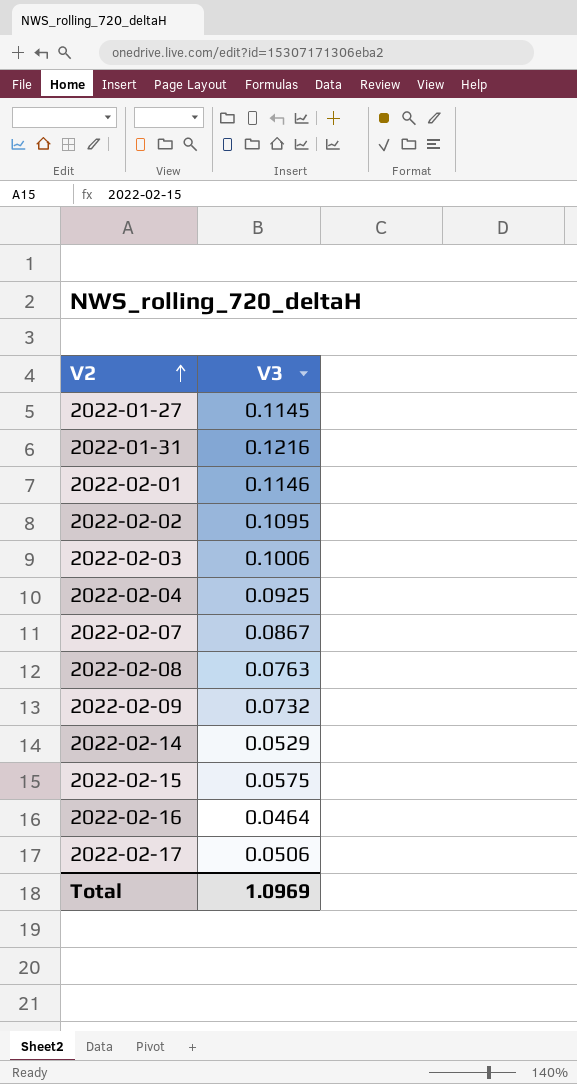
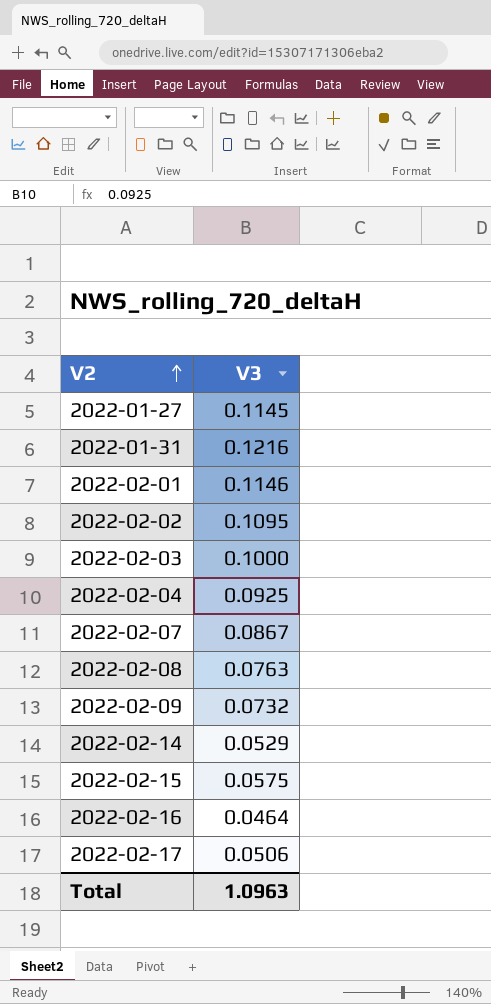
2022-02-03 | V3: 0.1006 -> 0.1000
Total | V3: 1.0969 -> 1.0963

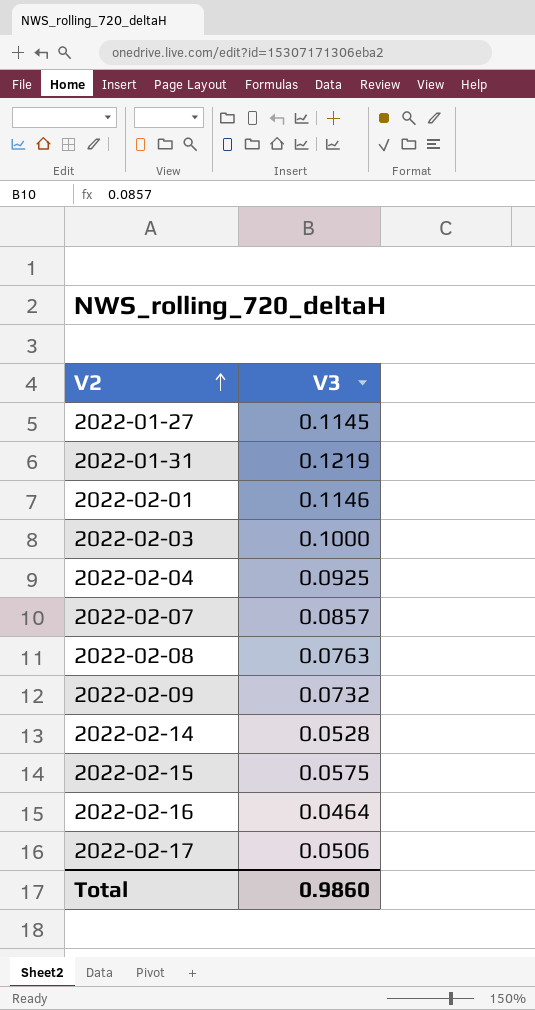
row 2022-02-02: 0.1095 -> none
2022-01-31 | V3: 0.1216 -> 0.1219
2022-02-07 | V3: 0.0867 -> 0.0857
2022-02-14 | V3: 0.0529 -> 0.0528
Total | V3: 1.0963 -> 0.9860

